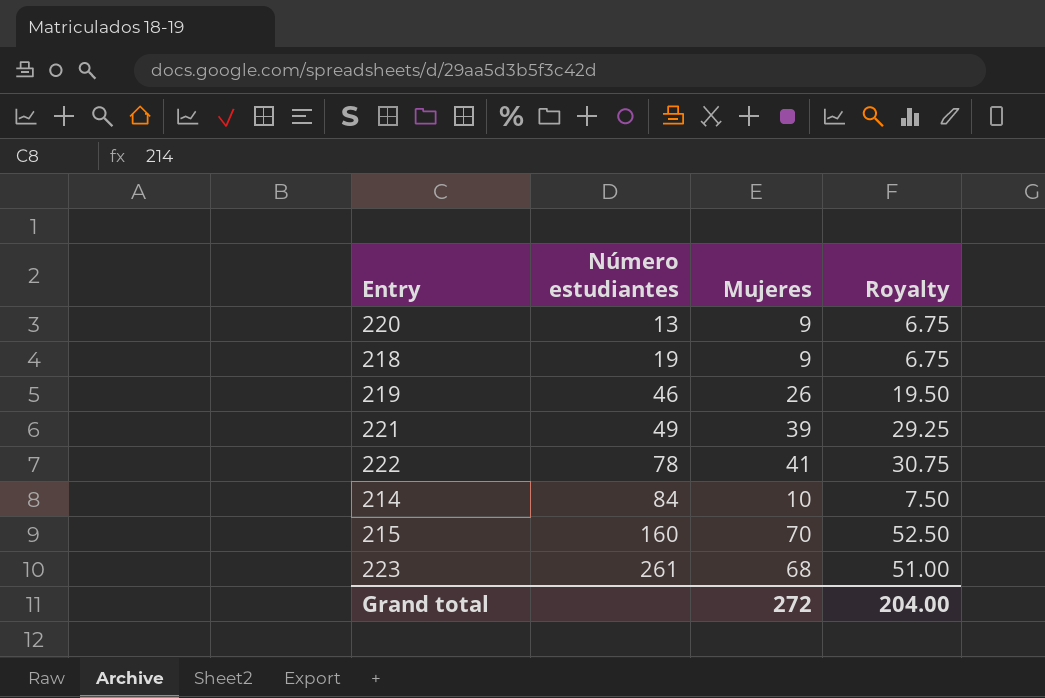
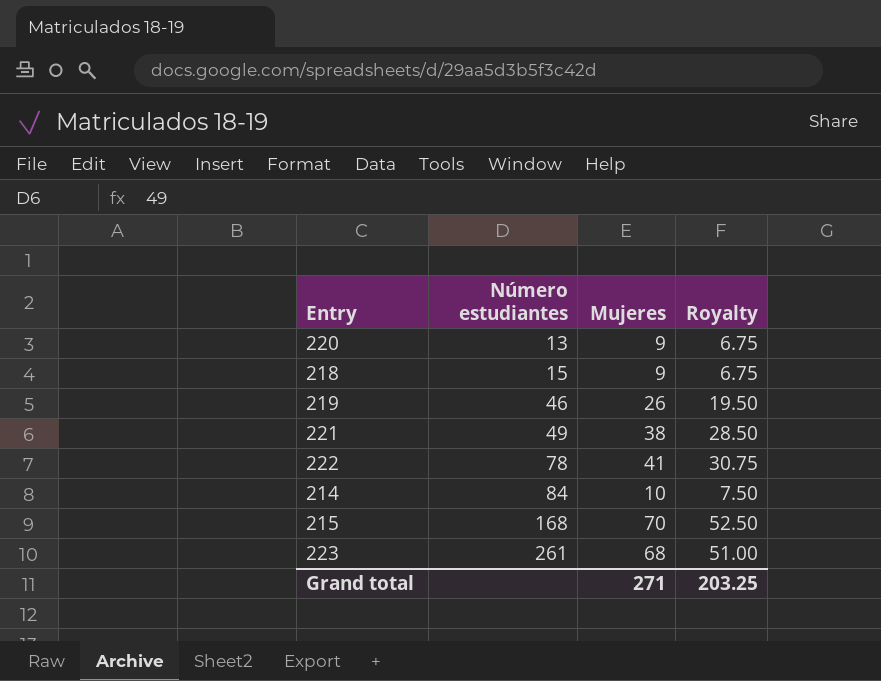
218 | Número estudiantes: 19 -> 15
221 | Mujeres: 39 -> 38
221 | Royalty: 29.25 -> 28.50
215 | Número estudiantes: 160 -> 168
Grand total | Mujeres: 272 -> 271
Grand total | Royalty: 204.00 -> 203.25

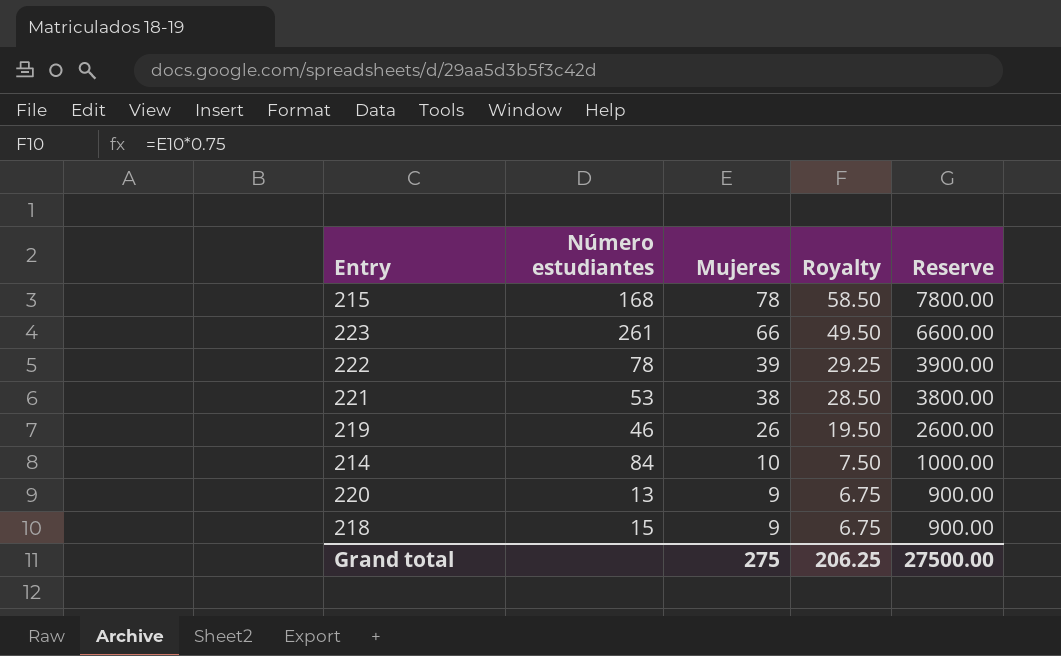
row order: Número estudiantes ascending -> Mujeres descending
column Reserve | formula: none -> [Mujeres] * 100
215 | Mujeres: 70 -> 78
215 | Royalty: 52.50 -> 58.50
223 | Mujeres: 68 -> 66
223 | Royalty: 51.00 -> 49.50
222 | Mujeres: 41 -> 39
222 | Royalty: 30.75 -> 29.25
221 | Número estudiantes: 49 -> 53
Grand total | Mujeres: 271 -> 275
Grand total | Royalty: 203.25 -> 206.25

